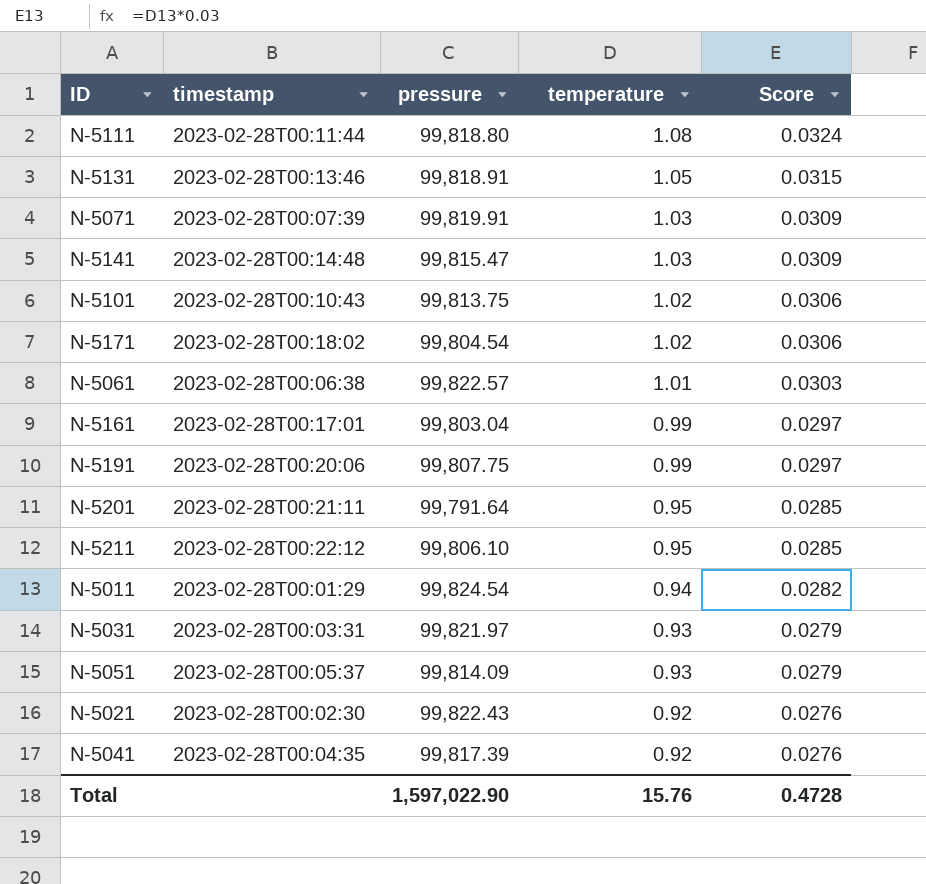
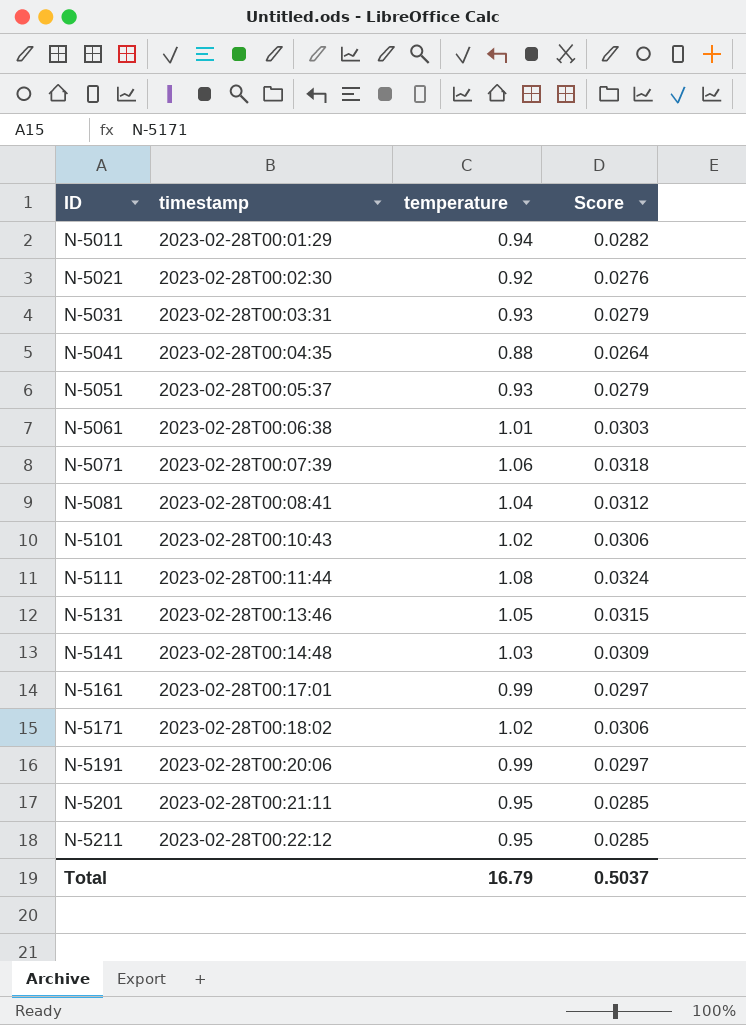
row order: temperature descending -> ID ascending
column pressure | position: 3 -> none
N-5041 | temperature: 0.92 -> 0.88
N-5041 | Score: 0.0276 -> 0.0264
N-5071 | temperature: 1.03 -> 1.06
N-5071 | Score: 0.0309 -> 0.0318
row N-5081: none -> 2023-02-28T00:08:41 | 1.04 | 0.0312
Total | temperature: 15.76 -> 16.79
Total | Score: 0.4728 -> 0.5037

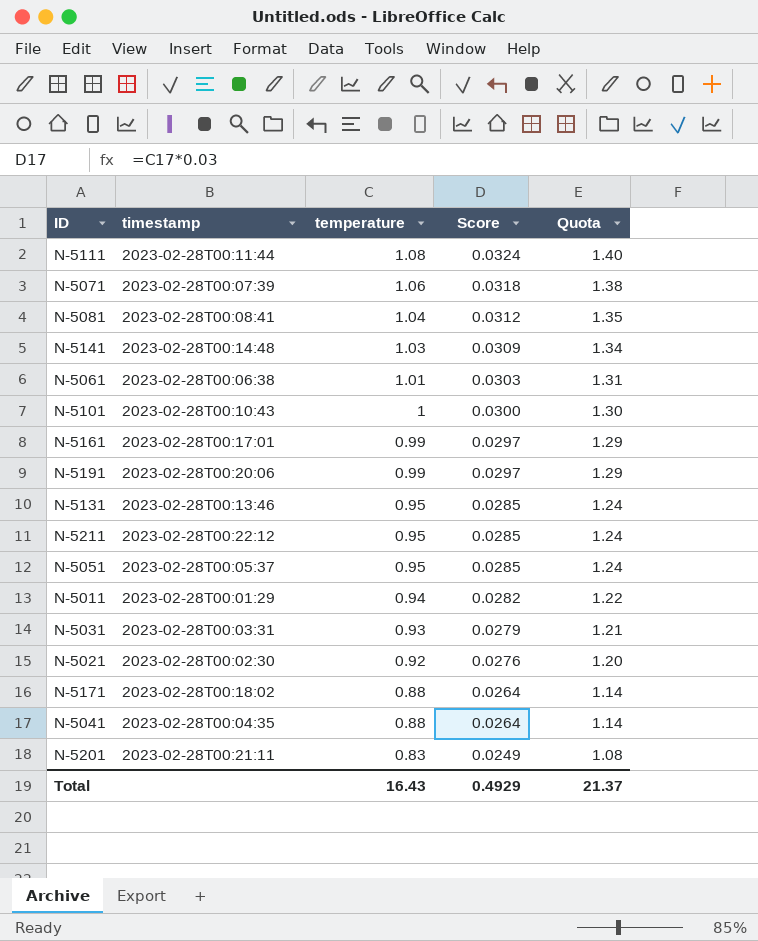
row order: ID ascending -> temperature descending
column Quota | formula: none -> [temperature] * 1.3
N-5101 | temperature: 1.02 -> 1
N-5101 | Score: 0.0306 -> 0.0300
N-5131 | temperature: 1.05 -> 0.95
N-5131 | Score: 0.0315 -> 0.0285
N-5051 | temperature: 0.93 -> 0.95
N-5051 | Score: 0.0279 -> 0.0285
N-5171 | temperature: 1.02 -> 0.88
N-5171 | Score: 0.0306 -> 0.0264
N-5201 | temperature: 0.95 -> 0.83
N-5201 | Score: 0.0285 -> 0.0249
Total | temperature: 16.79 -> 16.43
Total | Score: 0.5037 -> 0.4929

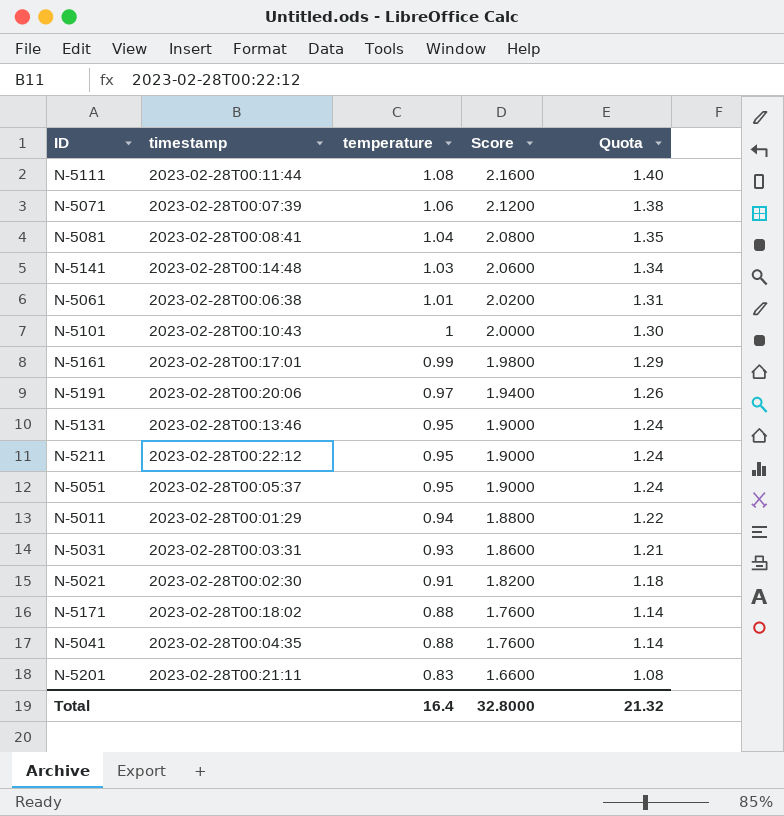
column Score | formula: [temperature] * 0.03 -> [temperature] * 2
N-5191 | temperature: 0.99 -> 0.97
N-5191 | Quota: 1.29 -> 1.26
N-5021 | temperature: 0.92 -> 0.91
N-5021 | Quota: 1.20 -> 1.18
Total | temperature: 16.43 -> 16.4
Total | Score: 0.4929 -> 32.8000
Total | Quota: 21.37 -> 21.32

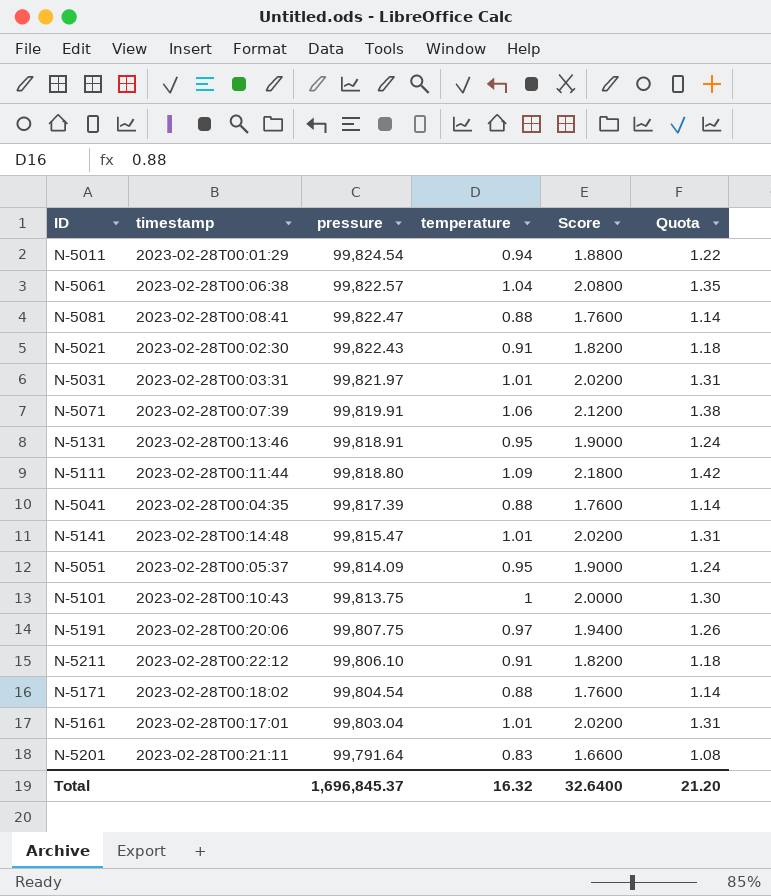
row order: temperature descending -> pressure descending
column pressure | position: none -> 3
N-5061 | temperature: 1.01 -> 1.04
N-5061 | Score: 2.0200 -> 2.0800
N-5061 | Quota: 1.31 -> 1.35
N-5081 | temperature: 1.04 -> 0.88
N-5081 | Score: 2.0800 -> 1.7600
N-5081 | Quota: 1.35 -> 1.14
N-5031 | temperature: 0.93 -> 1.01
N-5031 | Score: 1.8600 -> 2.0200
N-5031 | Quota: 1.21 -> 1.31
N-5111 | temperature: 1.08 -> 1.09
N-5111 | Score: 2.1600 -> 2.1800
N-5111 | Quota: 1.40 -> 1.42
N-5141 | temperature: 1.03 -> 1.01
N-5141 | Score: 2.0600 -> 2.0200
N-5141 | Quota: 1.34 -> 1.31
N-5211 | temperature: 0.95 -> 0.91
N-5211 | Score: 1.9000 -> 1.8200
N-5211 | Quota: 1.24 -> 1.18
N-5161 | temperature: 0.99 -> 1.01
N-5161 | Score: 1.9800 -> 2.0200
N-5161 | Quota: 1.29 -> 1.31
Total | temperature: 16.4 -> 16.32
Total | Score: 32.8000 -> 32.6400
Total | Quota: 21.32 -> 21.20

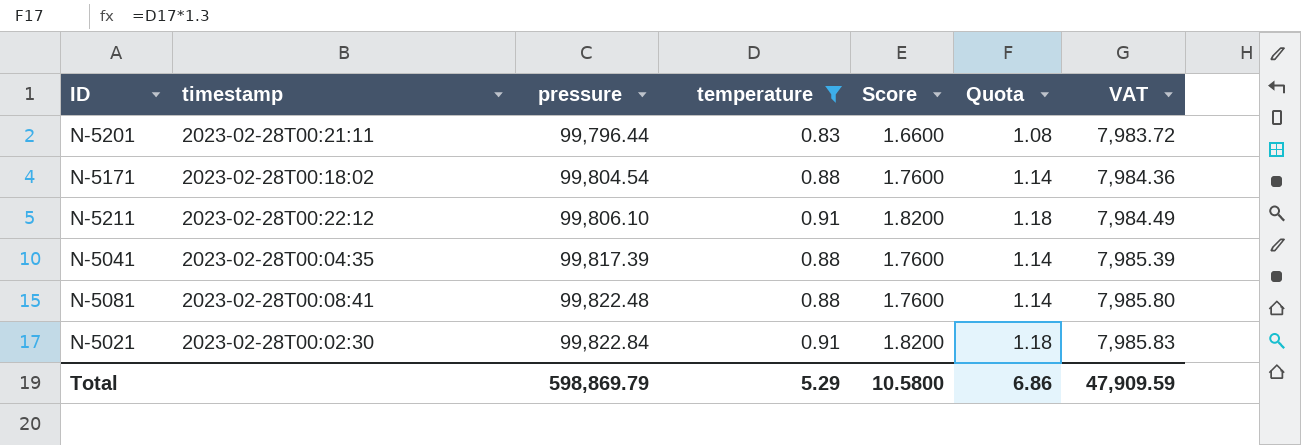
filter: none -> temperature <= 0.91
row order: pressure descending -> pressure ascending
column VAT | formula: none -> [pressure] * 0.08
N-5201 | pressure: 99,791.64 -> 99,796.44
N-5081 | pressure: 99,822.47 -> 99,822.48
N-5021 | pressure: 99,822.43 -> 99,822.84
Total | pressure: 1,696,845.37 -> 598,869.79
Total | temperature: 16.32 -> 5.29
Total | Score: 32.6400 -> 10.5800
Total | Quota: 21.20 -> 6.86

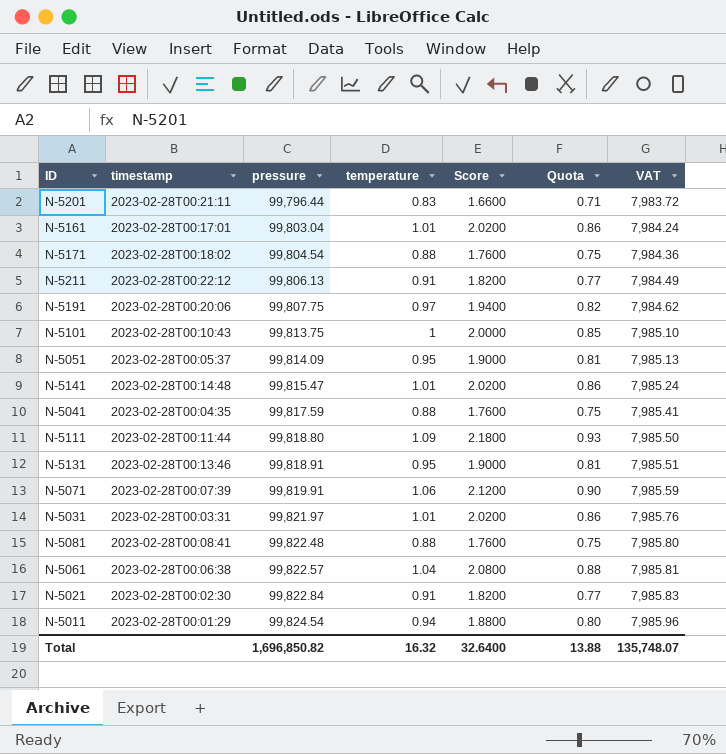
filter: temperature <= 0.91 -> none
column Quota | formula: [temperature] * 1.3 -> [temperature] * 0.85
N-5211 | pressure: 99,806.10 -> 99,806.13
N-5041 | pressure: 99,817.39 -> 99,817.59
N-5041 | VAT: 7,985.39 -> 7,985.41
Total | pressure: 598,869.79 -> 1,696,850.82
Total | temperature: 5.29 -> 16.32
Total | Score: 10.5800 -> 32.6400
Total | Quota: 6.86 -> 13.88
Total | VAT: 47,909.59 -> 135,748.07

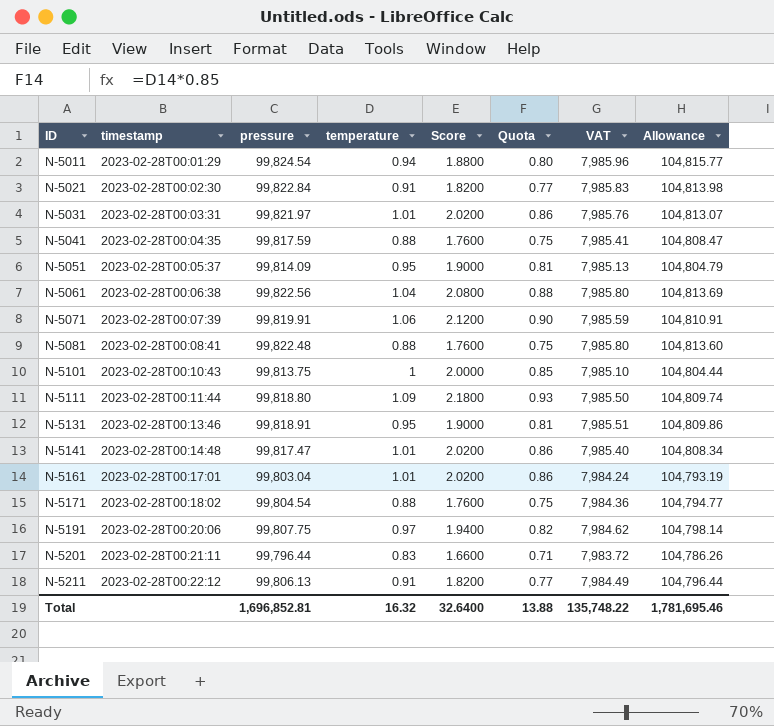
row order: pressure ascending -> ID ascending
column Allowance | formula: none -> [pressure] * 1.05
N-5061 | pressure: 99,822.57 -> 99,822.56
N-5061 | VAT: 7,985.81 -> 7,985.80
N-5141 | pressure: 99,815.47 -> 99,817.47
N-5141 | VAT: 7,985.24 -> 7,985.40
Total | pressure: 1,696,850.82 -> 1,696,852.81
Total | VAT: 135,748.07 -> 135,748.22

